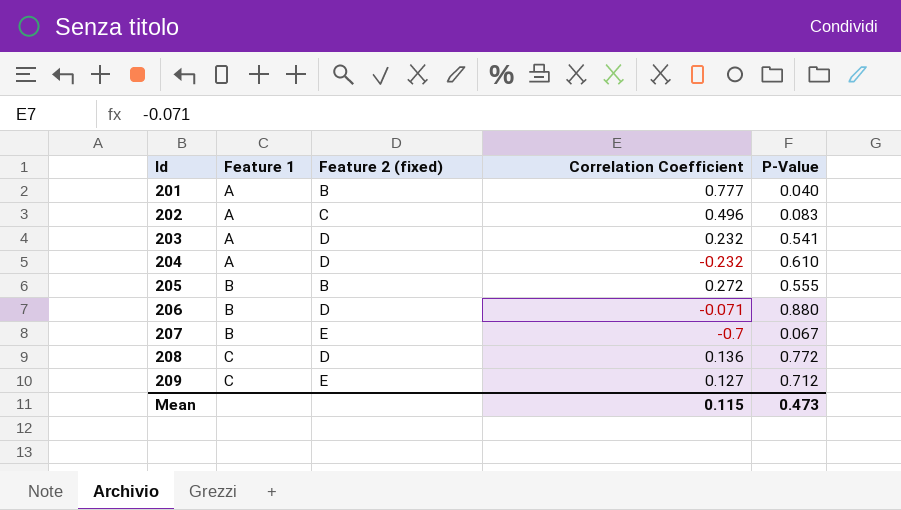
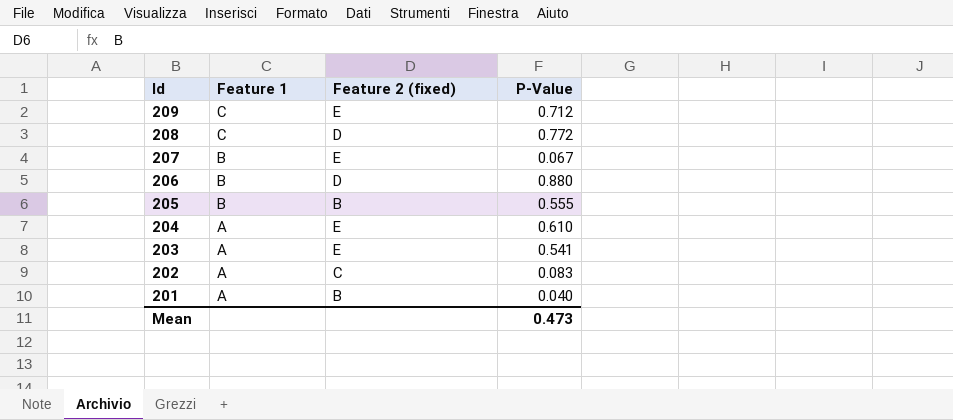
row order: Id ascending -> Id descending
column Correlation Coefficient | position: 4 -> none
204 | Feature 2 (fixed): D -> E
203 | Feature 2 (fixed): D -> E

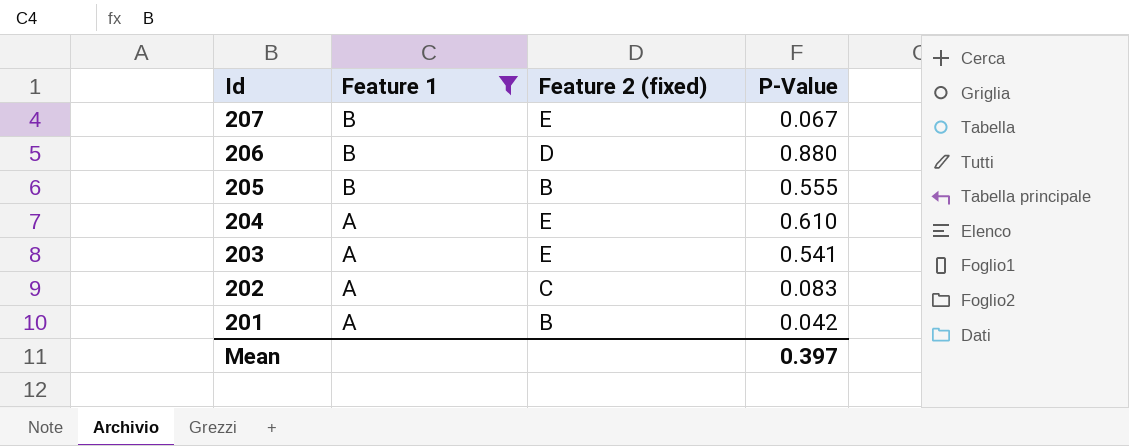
filter: none -> Feature 1 != C
201 | P-Value: 0.040 -> 0.042
Mean | P-Value: 0.473 -> 0.397

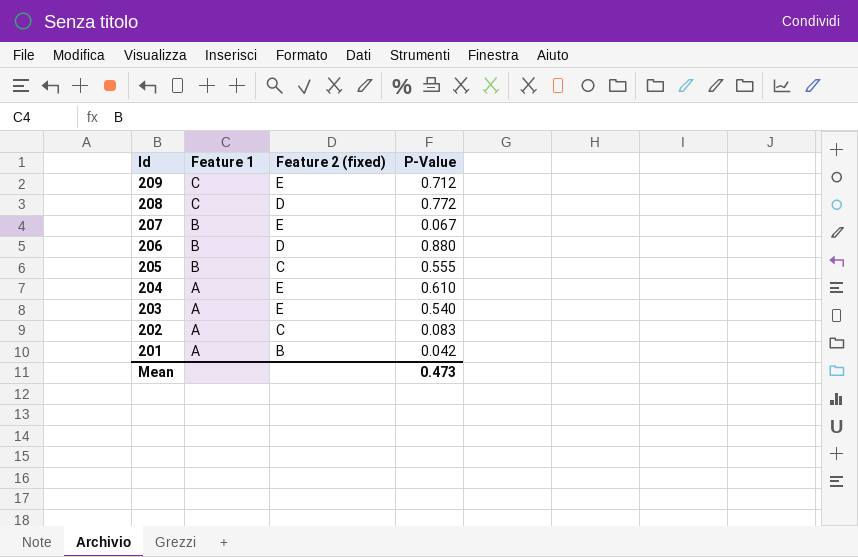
filter: Feature 1 != C -> none
205 | Feature 2 (fixed): B -> C
203 | P-Value: 0.541 -> 0.540
Mean | P-Value: 0.397 -> 0.473

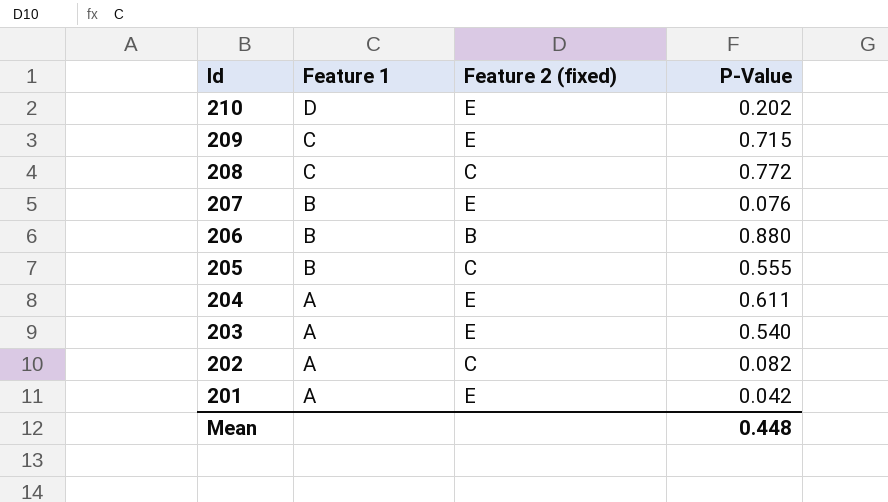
row 210: none -> D | E | 0.202
209 | P-Value: 0.712 -> 0.715
208 | Feature 2 (fixed): D -> C
207 | P-Value: 0.067 -> 0.076
206 | Feature 2 (fixed): D -> B
204 | P-Value: 0.610 -> 0.611
202 | P-Value: 0.083 -> 0.082
201 | Feature 2 (fixed): B -> E
Mean | P-Value: 0.473 -> 0.448

